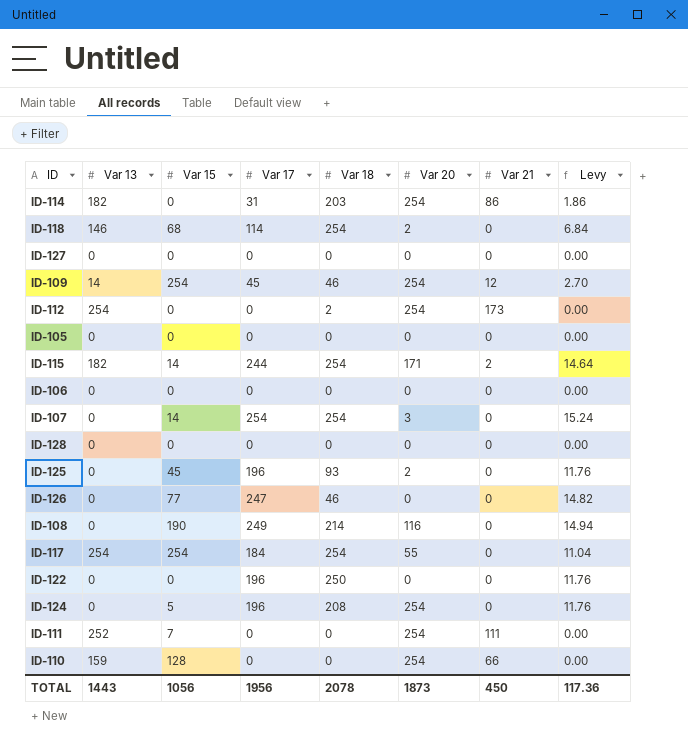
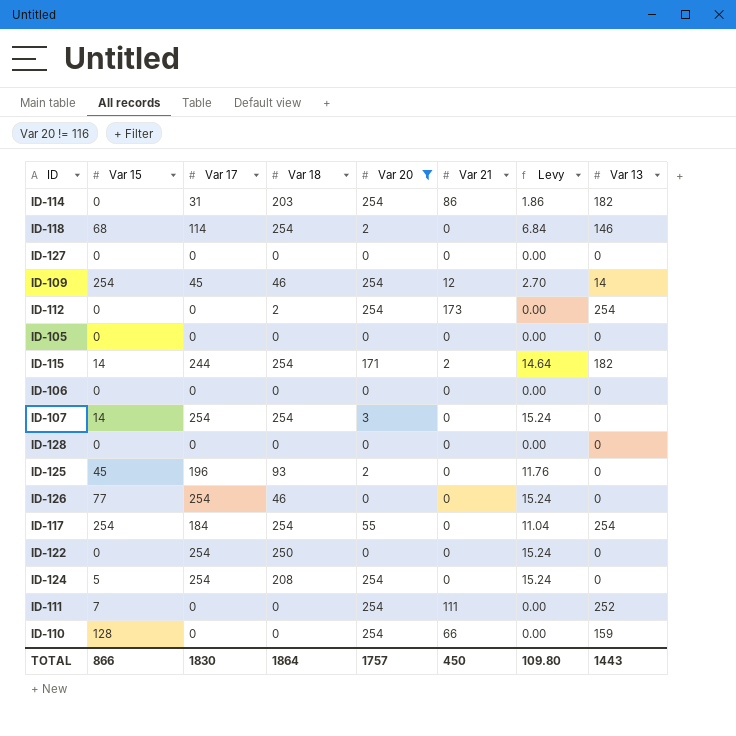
filter: none -> Var 20 != 116
column Var 13 | position: 2 -> 8
ID-126 | Var 17: 247 -> 254
ID-126 | Levy: 14.82 -> 15.24
ID-122 | Var 17: 196 -> 254
ID-122 | Levy: 11.76 -> 15.24
ID-124 | Var 17: 196 -> 254
ID-124 | Levy: 11.76 -> 15.24
TOTAL | Var 15: 1056 -> 866
TOTAL | Var 17: 1956 -> 1830
TOTAL | Var 18: 2078 -> 1864
TOTAL | Var 20: 1873 -> 1757
TOTAL | Levy: 117.36 -> 109.80

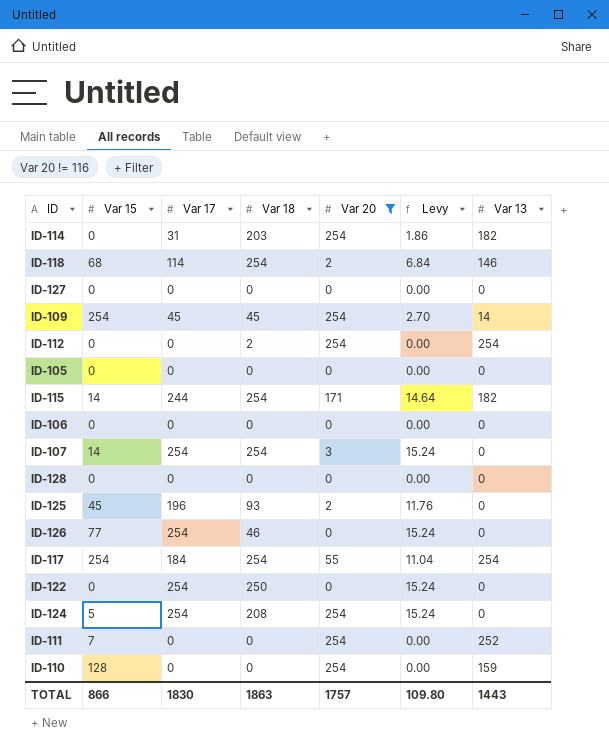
column Var 21 | position: 6 -> none
ID-109 | Var 18: 46 -> 45
TOTAL | Var 18: 1864 -> 1863

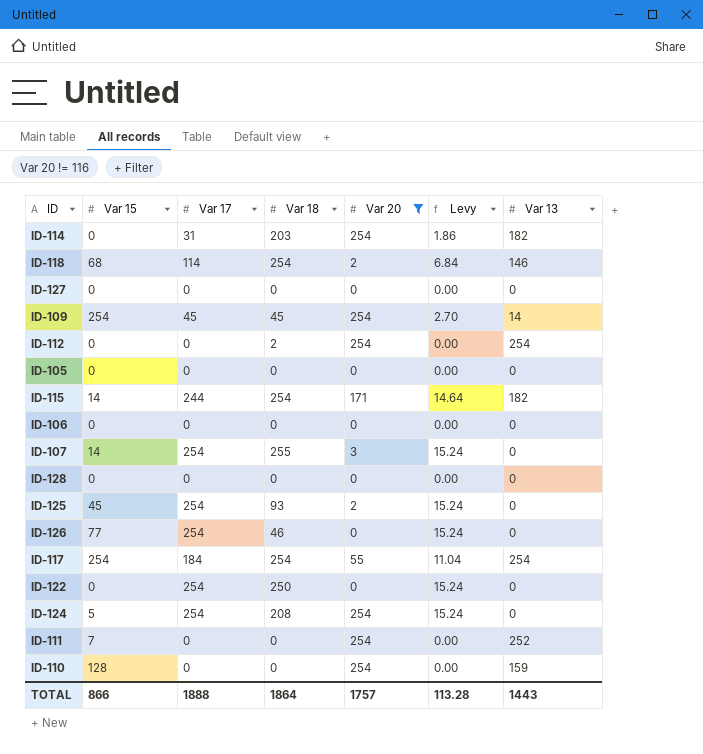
ID-107 | Var 18: 254 -> 255
ID-125 | Var 17: 196 -> 254
ID-125 | Levy: 11.76 -> 15.24
TOTAL | Var 17: 1830 -> 1888
TOTAL | Var 18: 1863 -> 1864
TOTAL | Levy: 109.80 -> 113.28

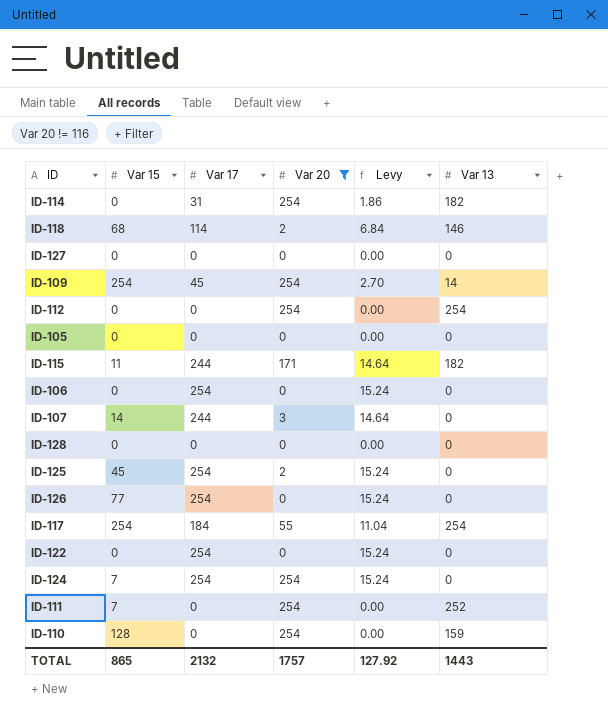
column Var 18 | position: 4 -> none
ID-115 | Var 15: 14 -> 11
ID-106 | Var 17: 0 -> 254
ID-106 | Levy: 0.00 -> 15.24
ID-107 | Var 17: 254 -> 244
ID-107 | Levy: 15.24 -> 14.64
ID-124 | Var 15: 5 -> 7
TOTAL | Var 15: 866 -> 865
TOTAL | Var 17: 1888 -> 2132
TOTAL | Levy: 113.28 -> 127.92

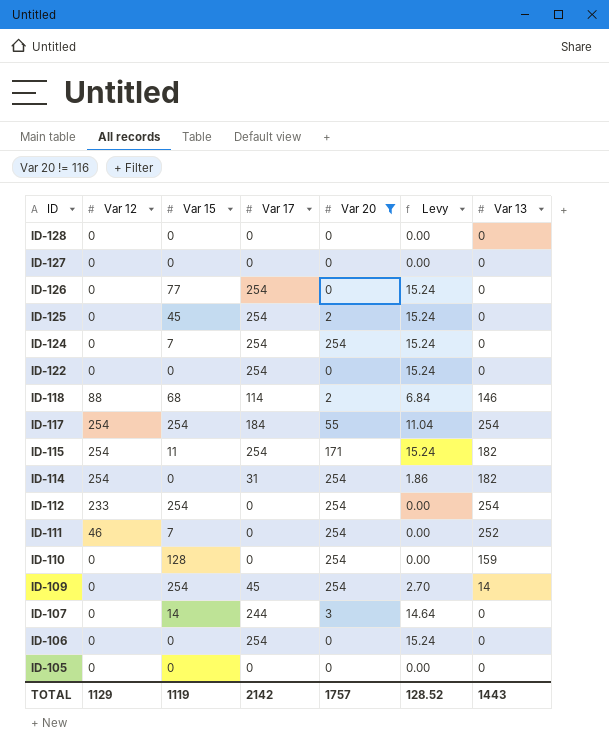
row order: none -> ID descending
column Var 12 | position: none -> 2
ID-115 | Var 17: 244 -> 254
ID-115 | Levy: 14.64 -> 15.24
ID-112 | Var 15: 0 -> 254
TOTAL | Var 15: 865 -> 1119
TOTAL | Var 17: 2132 -> 2142
TOTAL | Levy: 127.92 -> 128.52

